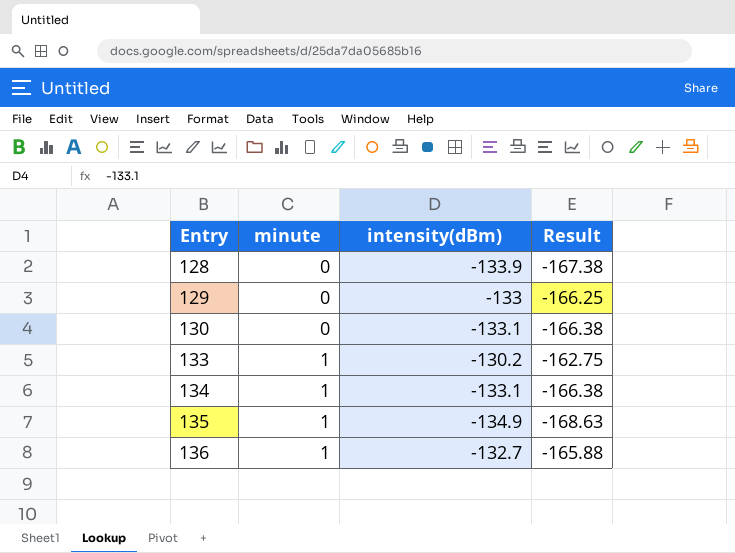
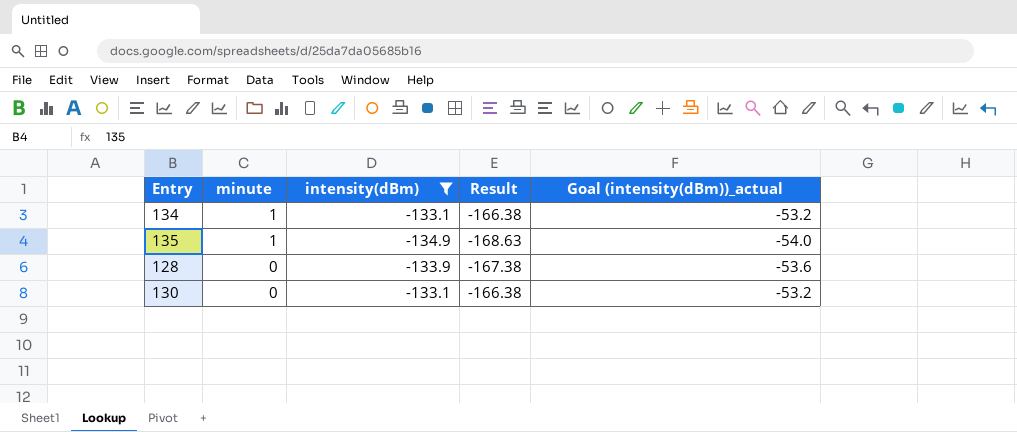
filter: none -> intensity(dBm) <= -133.1
row order: Entry ascending -> minute descending
column Goal (intensity(dBm))_actual | formula: none -> [intensity(dBm)] * 0.4

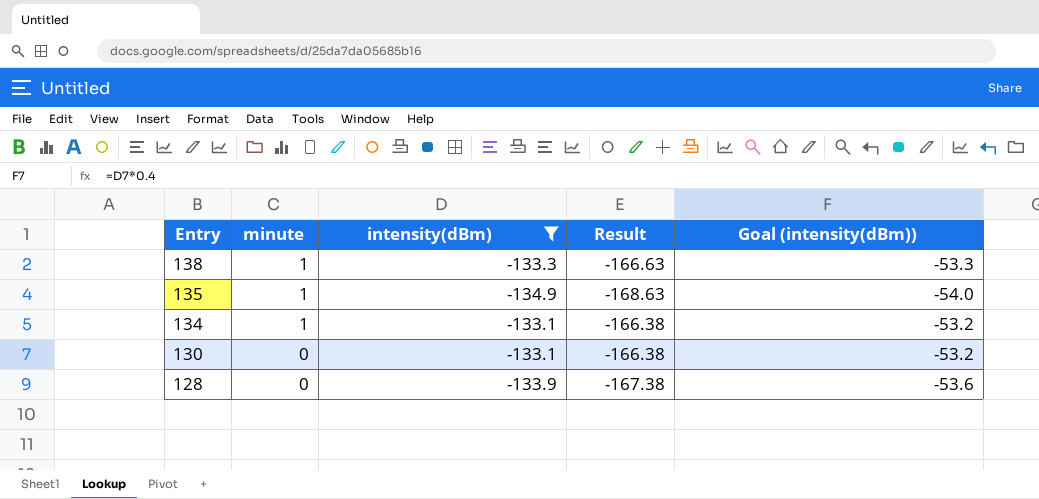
row order: minute descending -> Entry descending
column name: Goal (intensity(dBm))_actual -> Goal (intensity(dBm))
row 138: none -> 1 | -133.3 | -166.63 | -53.3

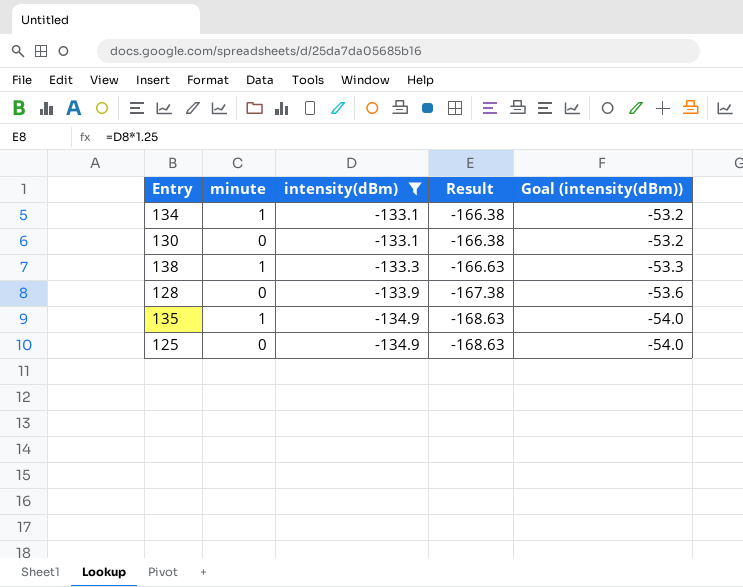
row order: Entry descending -> intensity(dBm) descending
row 125: none -> 0 | -134.9 | -168.63 | -54.0

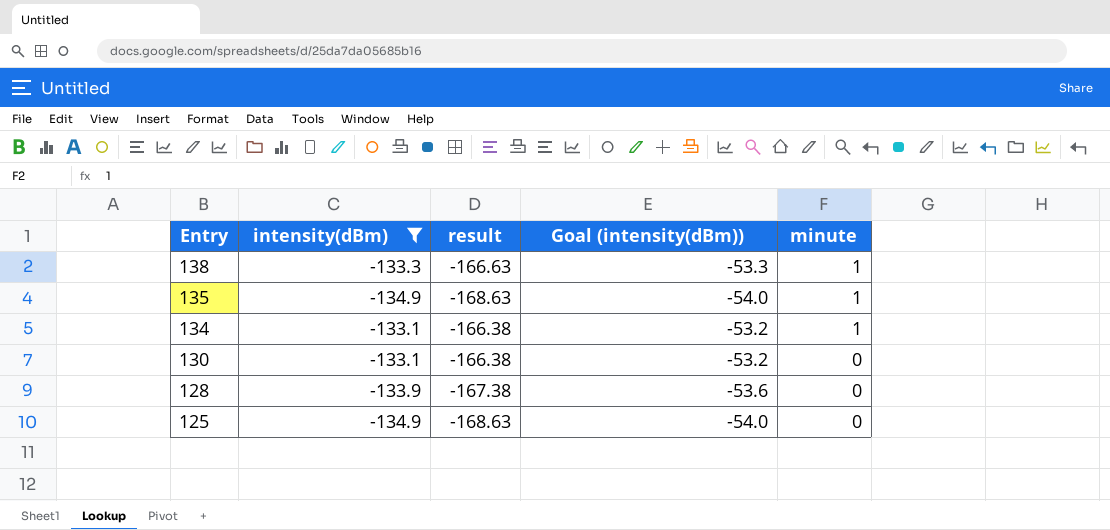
row order: intensity(dBm) descending -> Entry descending
column name: Result -> result
column minute | position: 2 -> 5

